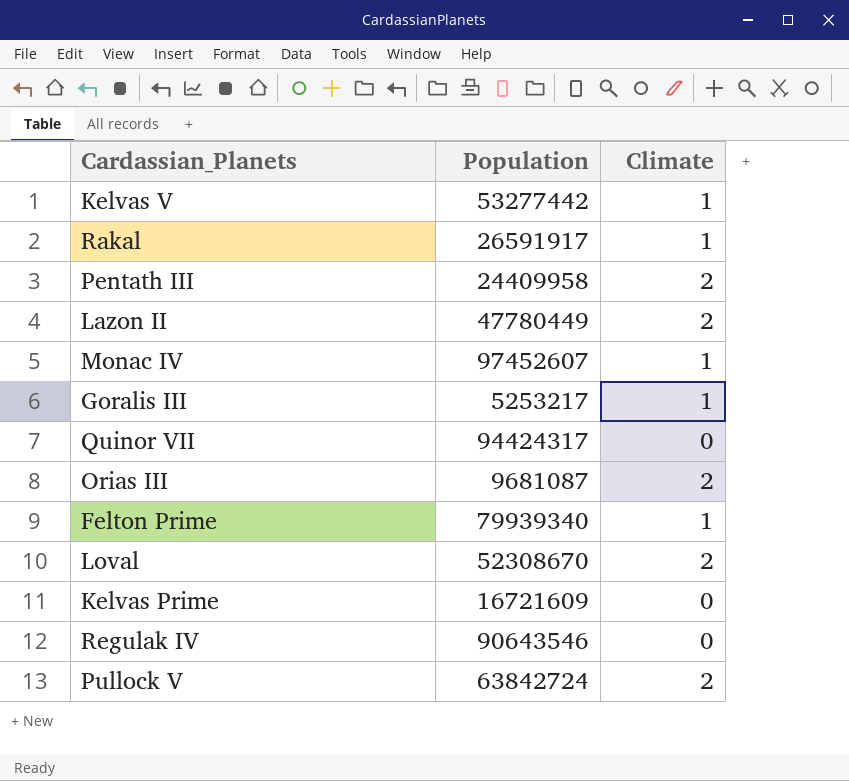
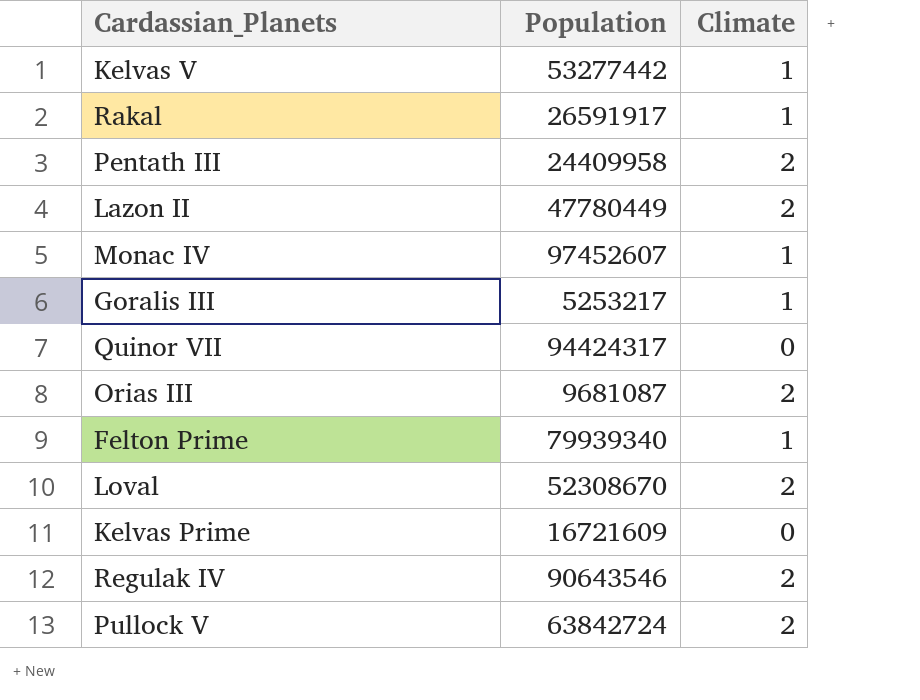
Regulak IV | Climate: 0 -> 2

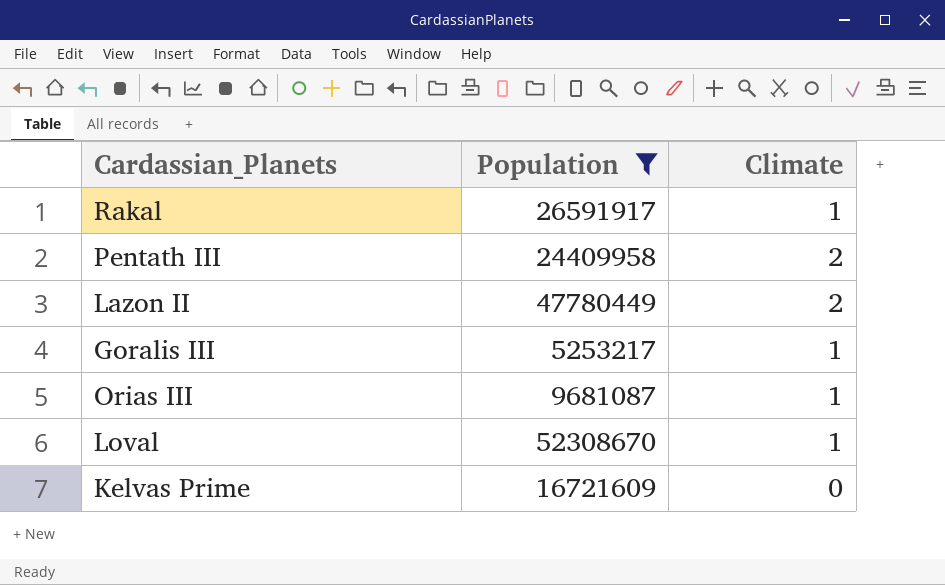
filter: none -> Population <= 52308670
Orias III | Climate: 2 -> 1
Loval | Climate: 2 -> 1

